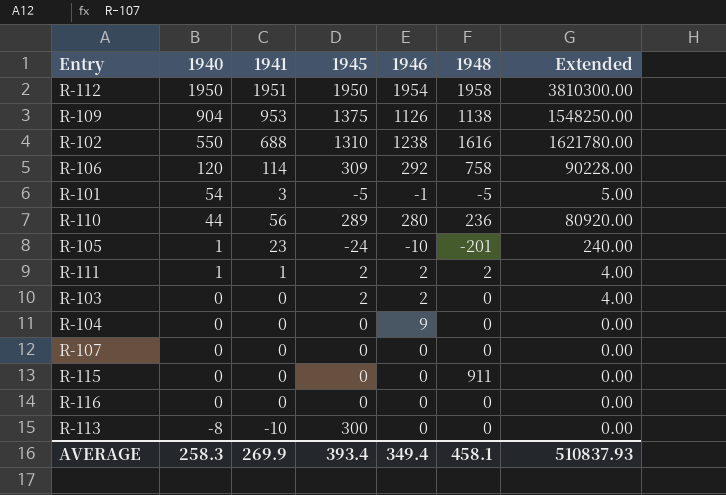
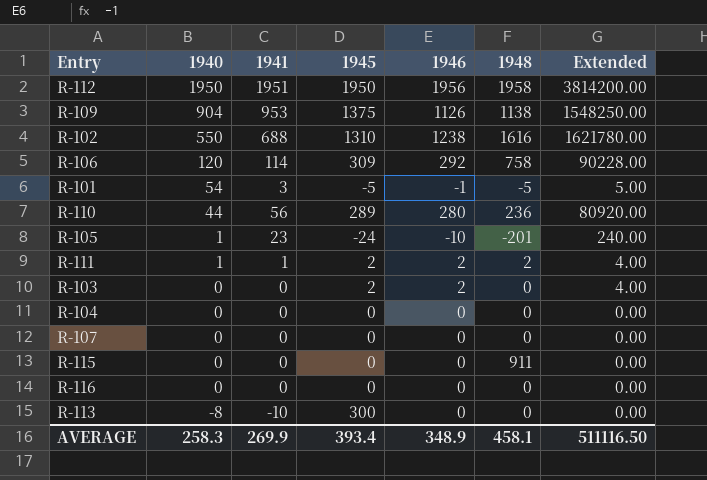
R-112 | 1946: 1954 -> 1956
R-112 | Extended: 3810300.00 -> 3814200.00
R-104 | 1946: 9 -> 0
AVERAGE | 1946: 349.4 -> 348.9
AVERAGE | Extended: 510837.93 -> 511116.50

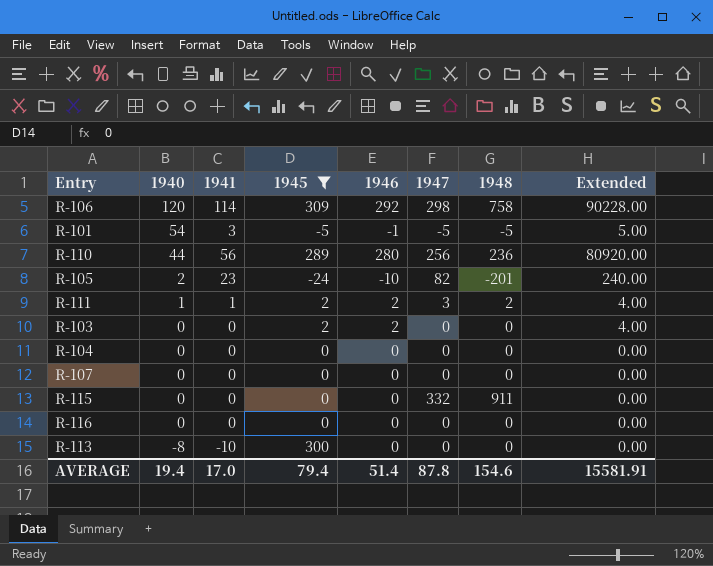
filter: none -> 1945 <= 309
column 1947 | position: none -> 6
R-105 | 1940: 1 -> 2
AVERAGE | 1940: 258.3 -> 19.4
AVERAGE | 1941: 269.9 -> 17.0
AVERAGE | 1945: 393.4 -> 79.4
AVERAGE | 1946: 348.9 -> 51.4
AVERAGE | 1948: 458.1 -> 154.6
AVERAGE | Extended: 511116.50 -> 15581.91

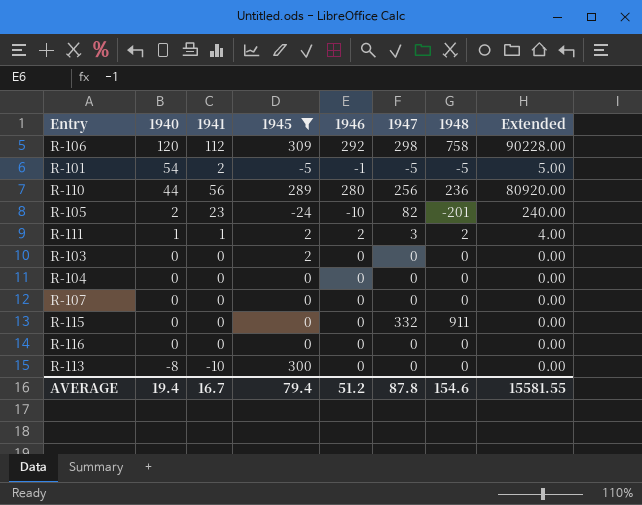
R-106 | 1941: 114 -> 112
R-101 | 1941: 3 -> 2
R-103 | 1946: 2 -> 0
R-103 | Extended: 4.00 -> 0.00
AVERAGE | 1941: 17.0 -> 16.7
AVERAGE | 1946: 51.4 -> 51.2
AVERAGE | Extended: 15581.91 -> 15581.55

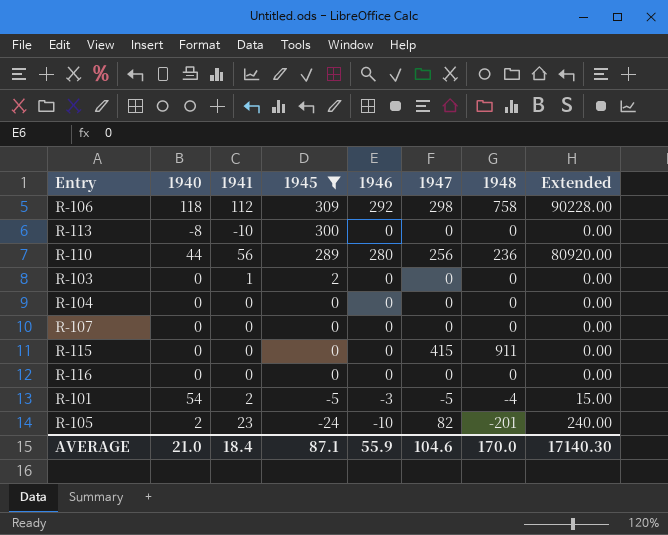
row order: 1940 descending -> 1945 descending
row R-111: 1 | 1 | 2 | 2 | 3 | 2 | 4.00 -> none
R-106 | 1940: 120 -> 118
R-103 | 1941: 0 -> 1
R-115 | 1947: 332 -> 415
R-101 | 1946: -1 -> -3
R-101 | 1948: -5 -> -4
R-101 | Extended: 5.00 -> 15.00
AVERAGE | 1940: 19.4 -> 21.0
AVERAGE | 1941: 16.7 -> 18.4
AVERAGE | 1945: 79.4 -> 87.1
AVERAGE | 1946: 51.2 -> 55.9
AVERAGE | 1947: 87.8 -> 104.6
AVERAGE | 1948: 154.6 -> 170.0
AVERAGE | Extended: 15581.55 -> 17140.30

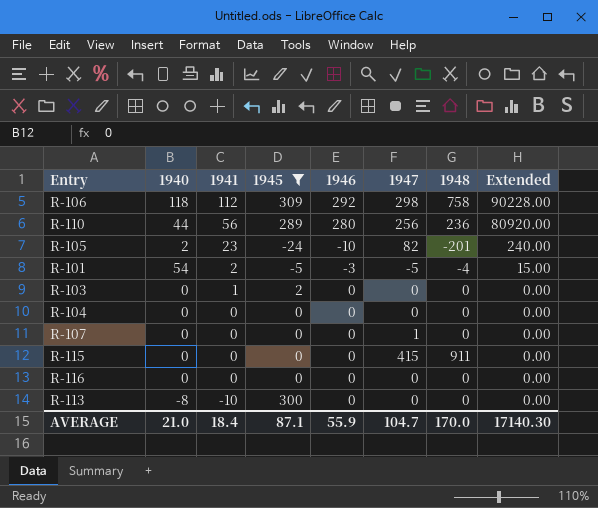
row order: 1945 descending -> 1941 descending
R-107 | 1947: 0 -> 1
AVERAGE | 1947: 104.6 -> 104.7

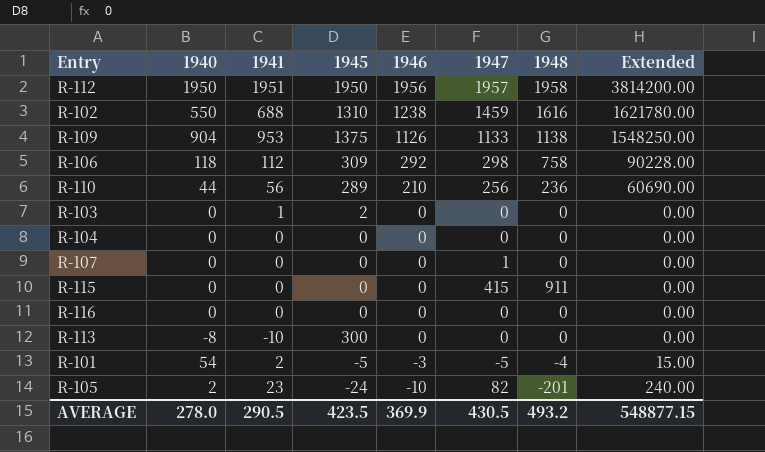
filter: 1945 <= 309 -> none
row order: 1941 descending -> 1946 descending
R-110 | 1946: 280 -> 210
R-110 | Extended: 80920.00 -> 60690.00
AVERAGE | 1940: 21.0 -> 278.0
AVERAGE | 1941: 18.4 -> 290.5
AVERAGE | 1945: 87.1 -> 423.5
AVERAGE | 1946: 55.9 -> 369.9
AVERAGE | 1947: 104.7 -> 430.5
AVERAGE | 1948: 170.0 -> 493.2
AVERAGE | Extended: 17140.30 -> 548877.15

